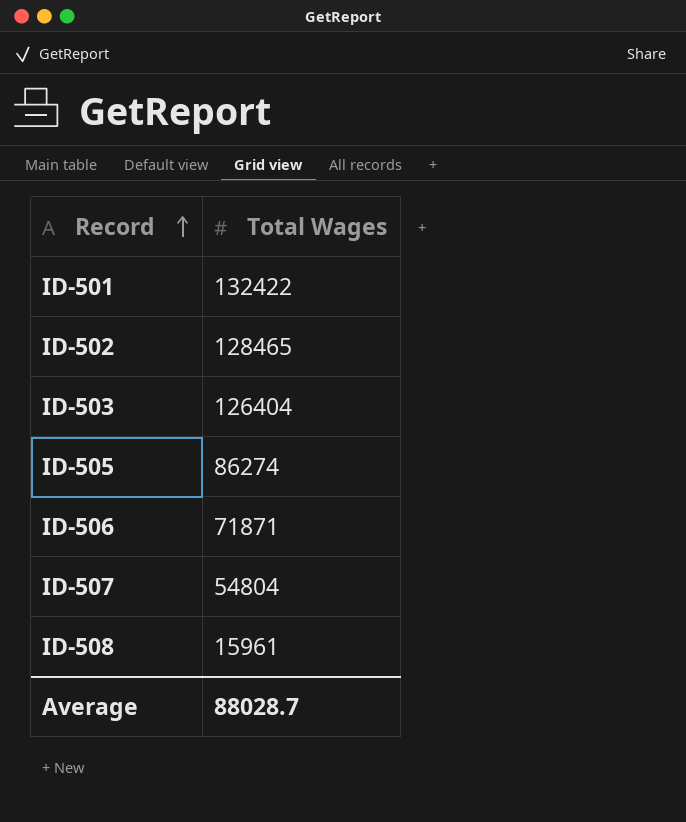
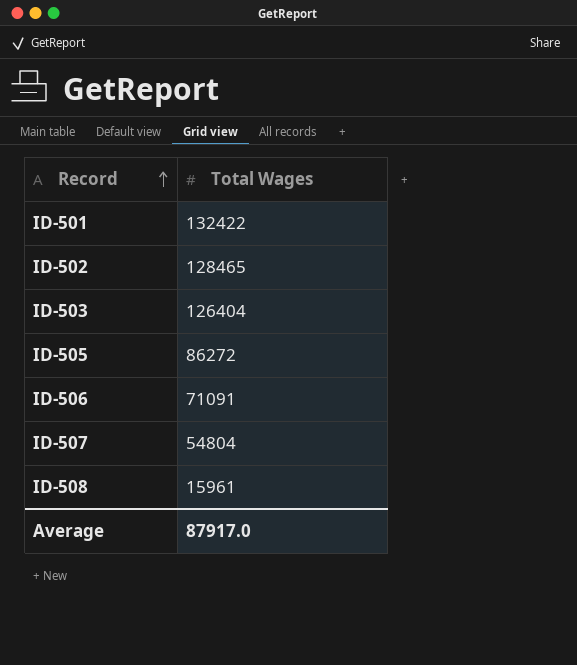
ID-505 | Total Wages: 86274 -> 86272
ID-506 | Total Wages: 71871 -> 71091
Average | Total Wages: 88028.7 -> 87917.0

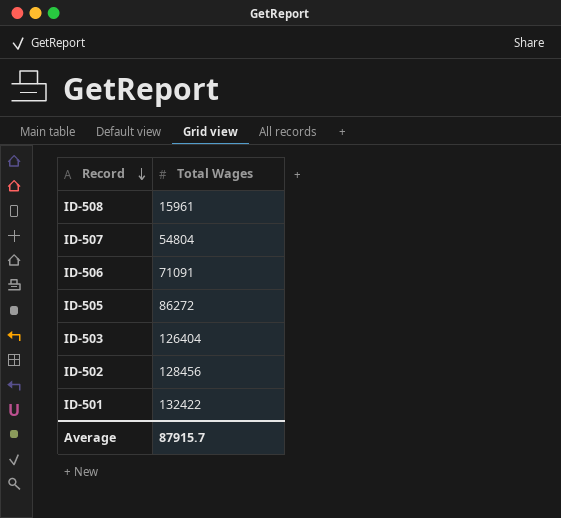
row order: Record ascending -> Record descending
ID-502 | Total Wages: 128465 -> 128456
Average | Total Wages: 87917.0 -> 87915.7

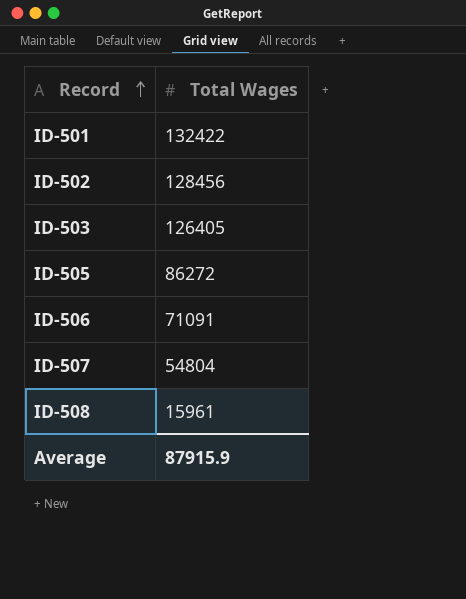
row order: Record descending -> Record ascending
ID-503 | Total Wages: 126404 -> 126405
Average | Total Wages: 87915.7 -> 87915.9

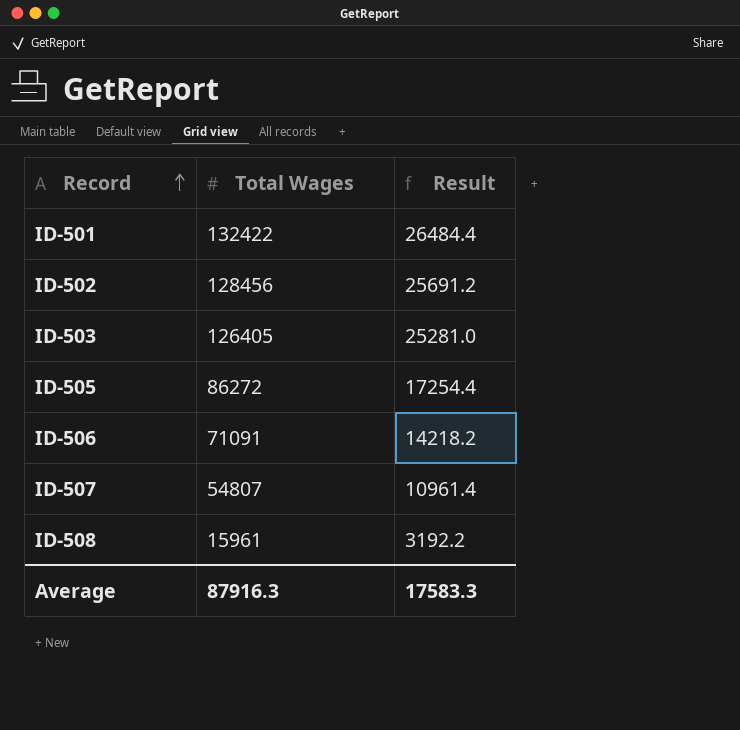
column Result | formula: none -> [Total Wages] * 0.2
ID-507 | Total Wages: 54804 -> 54807
Average | Total Wages: 87915.9 -> 87916.3

